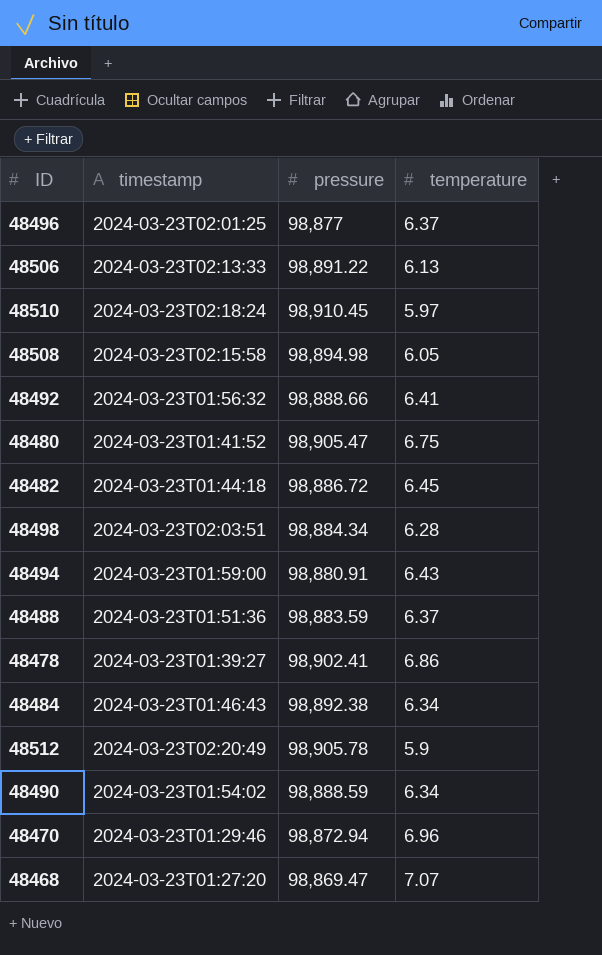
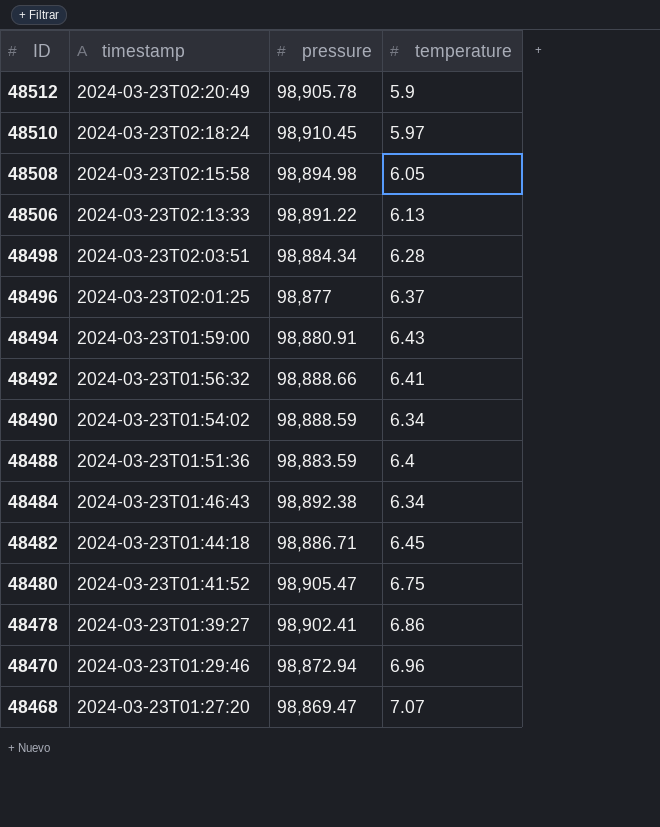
row order: none -> ID descending
48488 | temperature: 6.37 -> 6.4
48482 | pressure: 98,886.72 -> 98,886.71

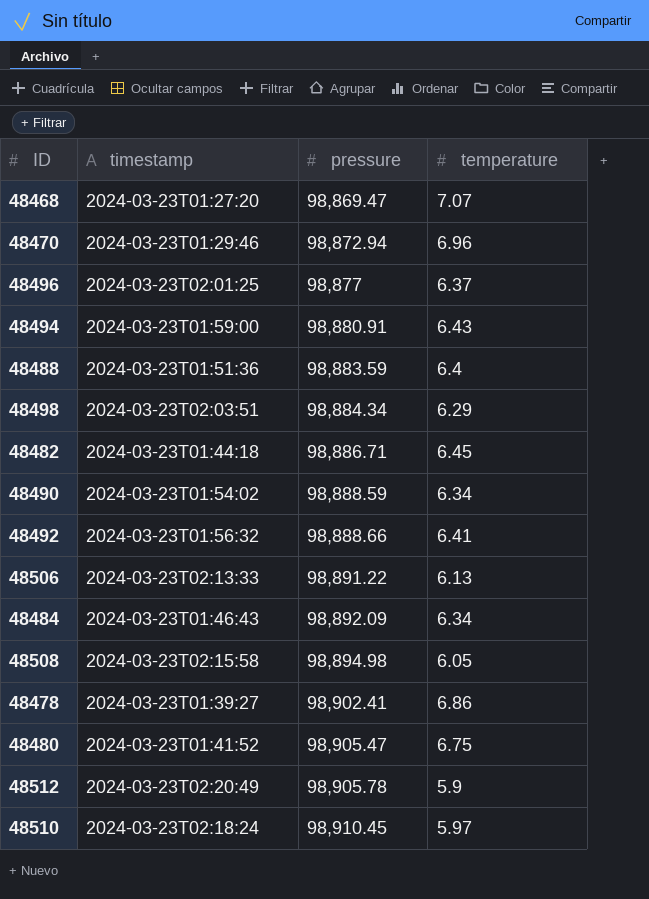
row order: ID descending -> pressure ascending
48498 | temperature: 6.28 -> 6.29
48484 | pressure: 98,892.38 -> 98,892.09

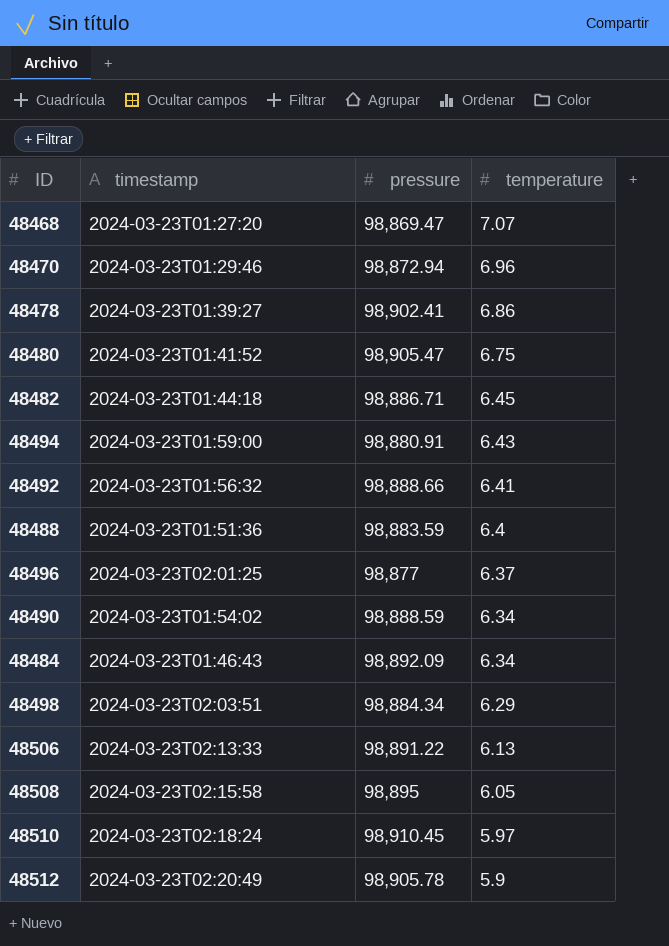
row order: pressure ascending -> temperature descending
48508 | pressure: 98,894.98 -> 98,895

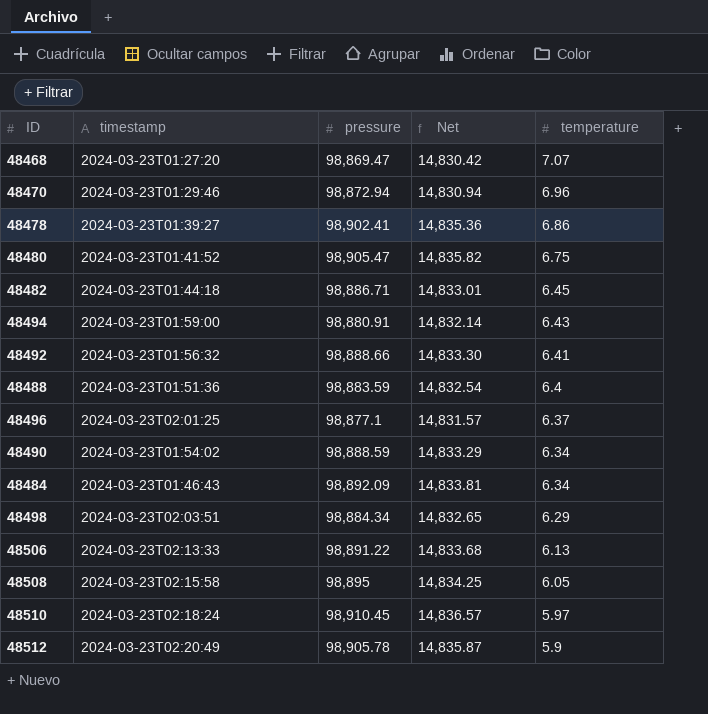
column Net | formula: none -> [pressure] * 0.15
48496 | pressure: 98,877 -> 98,877.1

